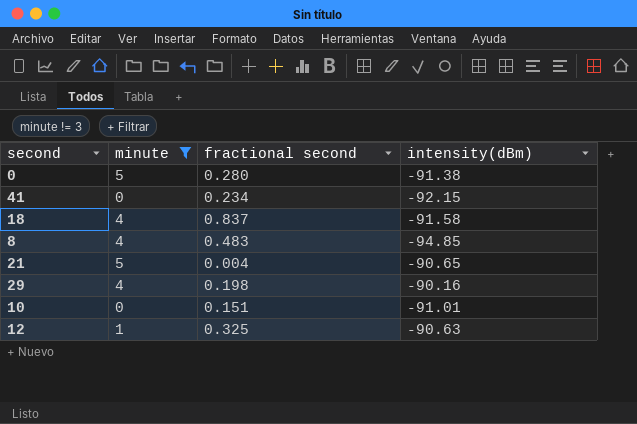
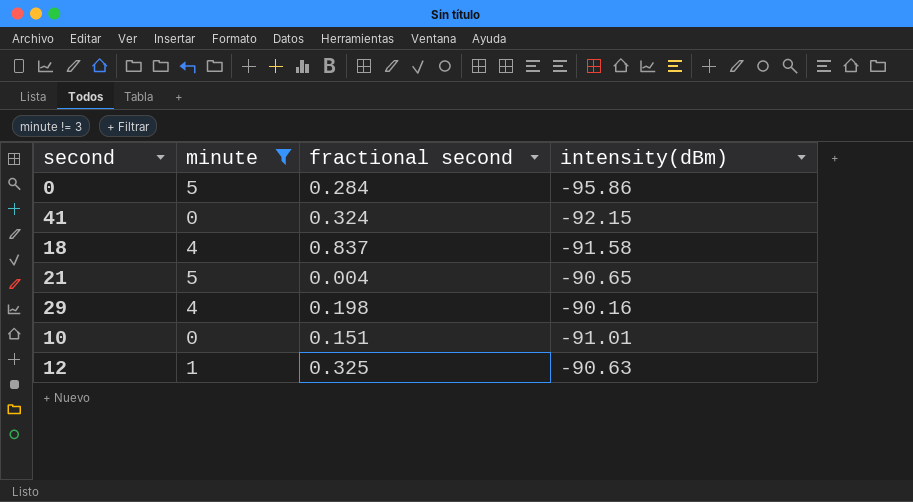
row 8: 4 | 0.483 | -94.85 -> none
0 | fractional second: 0.280 -> 0.284
0 | intensity(dBm): -91.38 -> -95.86
41 | fractional second: 0.234 -> 0.324

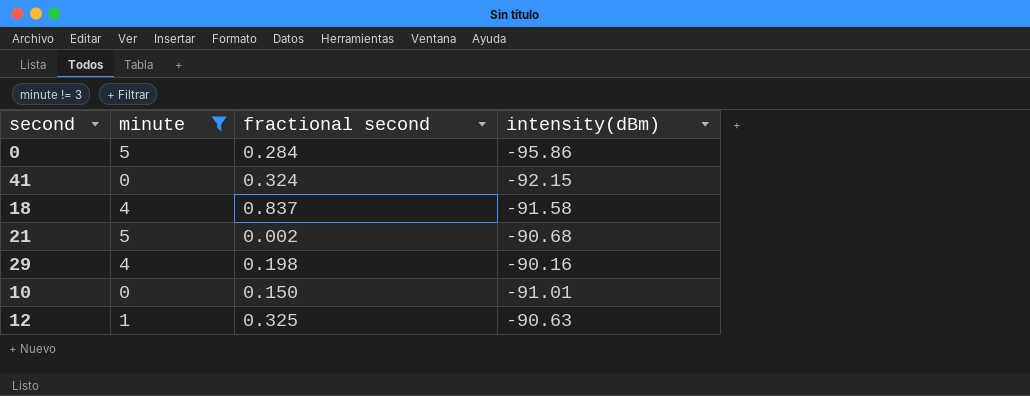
21 | fractional second: 0.004 -> 0.002
21 | intensity(dBm): -90.65 -> -90.68
10 | fractional second: 0.151 -> 0.150

